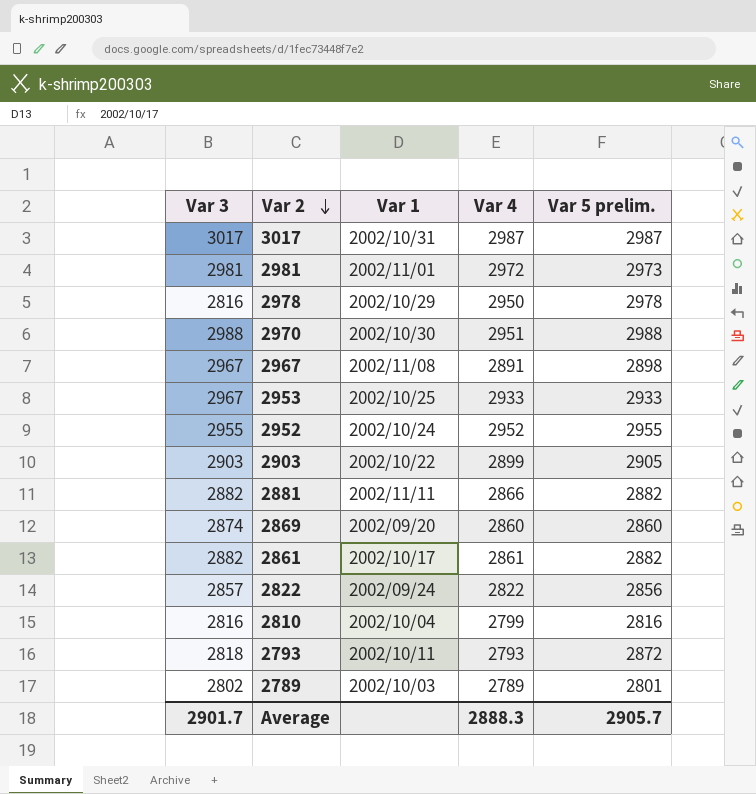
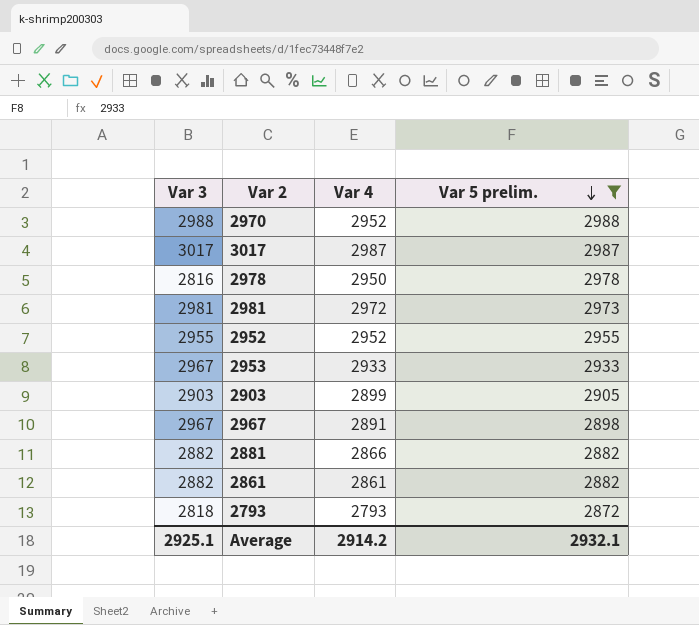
filter: none -> Var 5 prelim. >= 2872
row order: Var 2 descending -> Var 5 prelim. descending
column Var 1 | position: 3 -> none
2970 | Var 4: 2951 -> 2952
Average | Var 3: 2901.7 -> 2925.1
Average | Var 4: 2888.3 -> 2914.2
Average | Var 5 prelim.: 2905.7 -> 2932.1

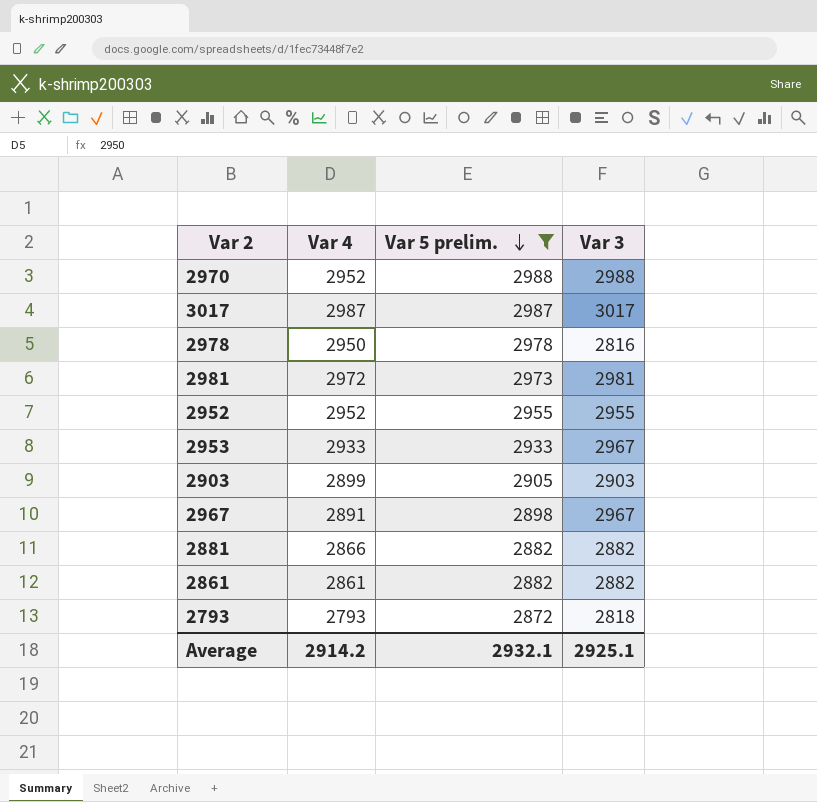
column Var 3 | position: 1 -> 4

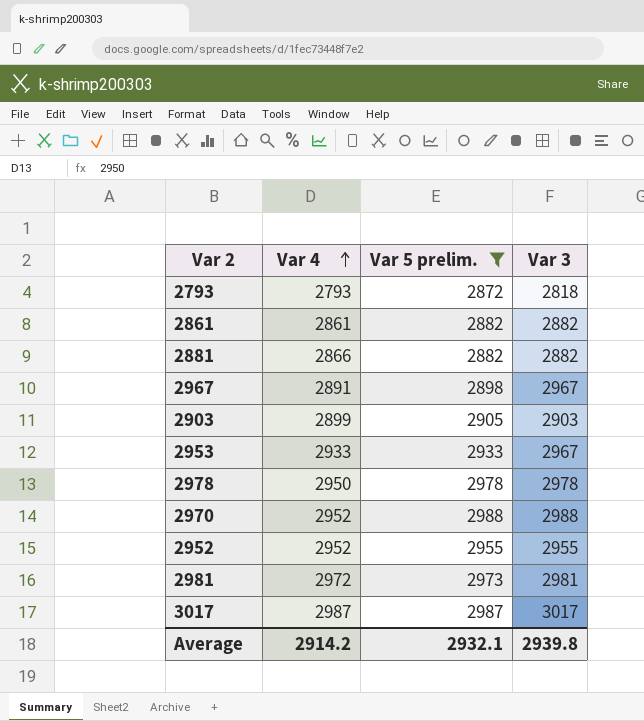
row order: Var 5 prelim. descending -> Var 4 ascending
2978 | Var 3: 2816 -> 2978
Average | Var 3: 2925.1 -> 2939.8

